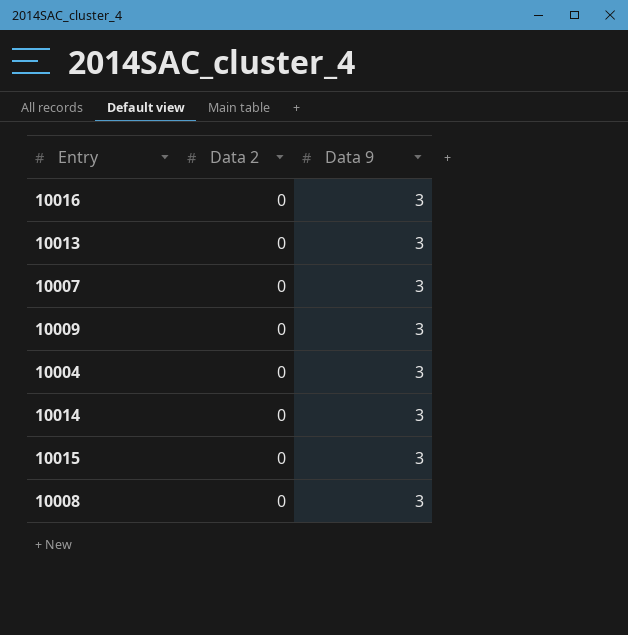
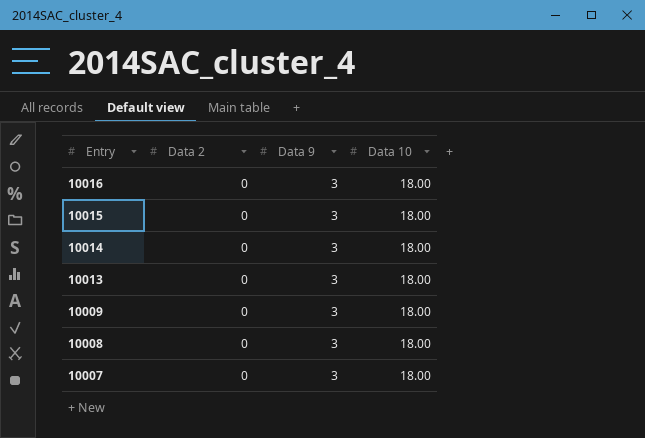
row order: none -> Entry descending
column Data 10 | position: none -> 4
row 10004: 0 | 3 -> none

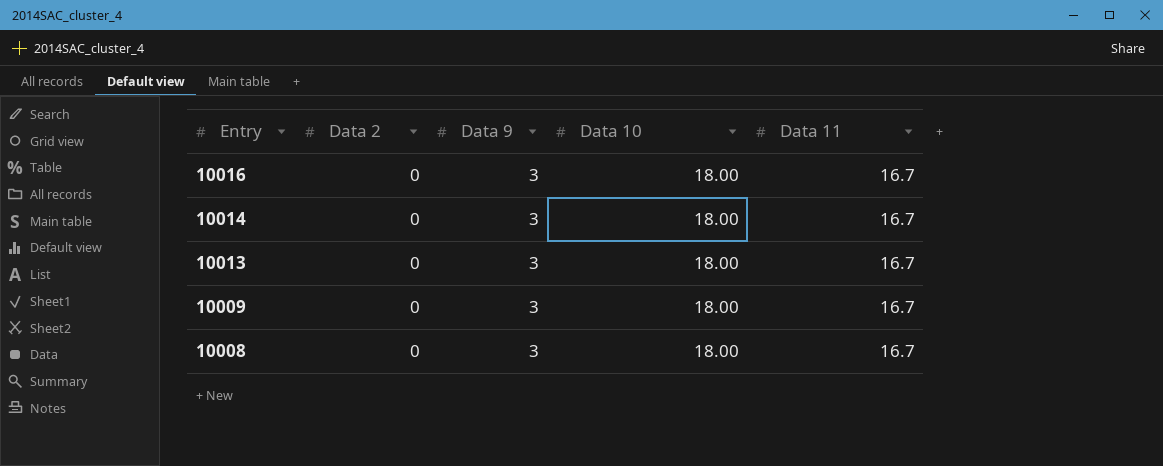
column Data 11 | position: none -> 5
row 10015: 0 | 3 | 18.00 -> none
row 10007: 0 | 3 | 18.00 -> none

